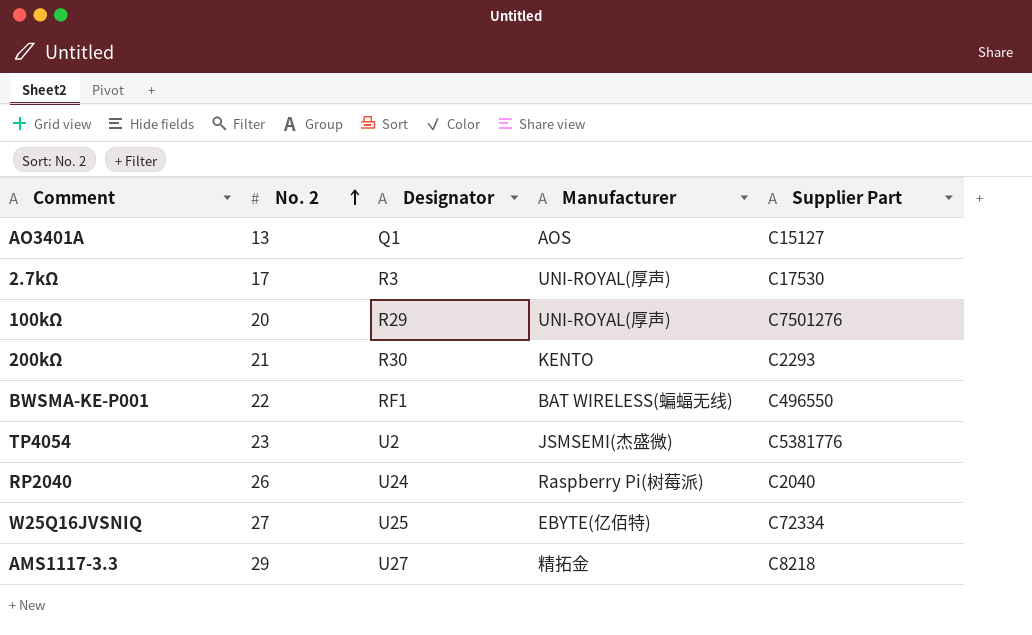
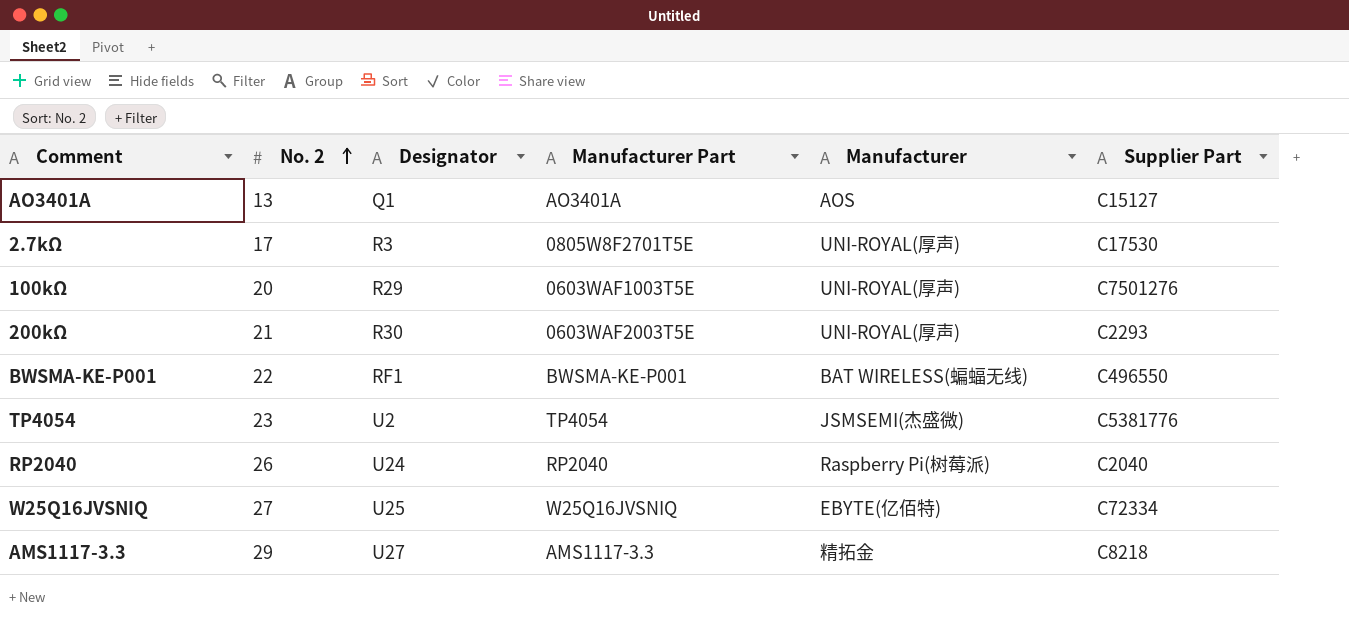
column Manufacturer Part | position: none -> 4
200kΩ | Manufacturer: KENTO -> UNI-ROYAL(厚声)

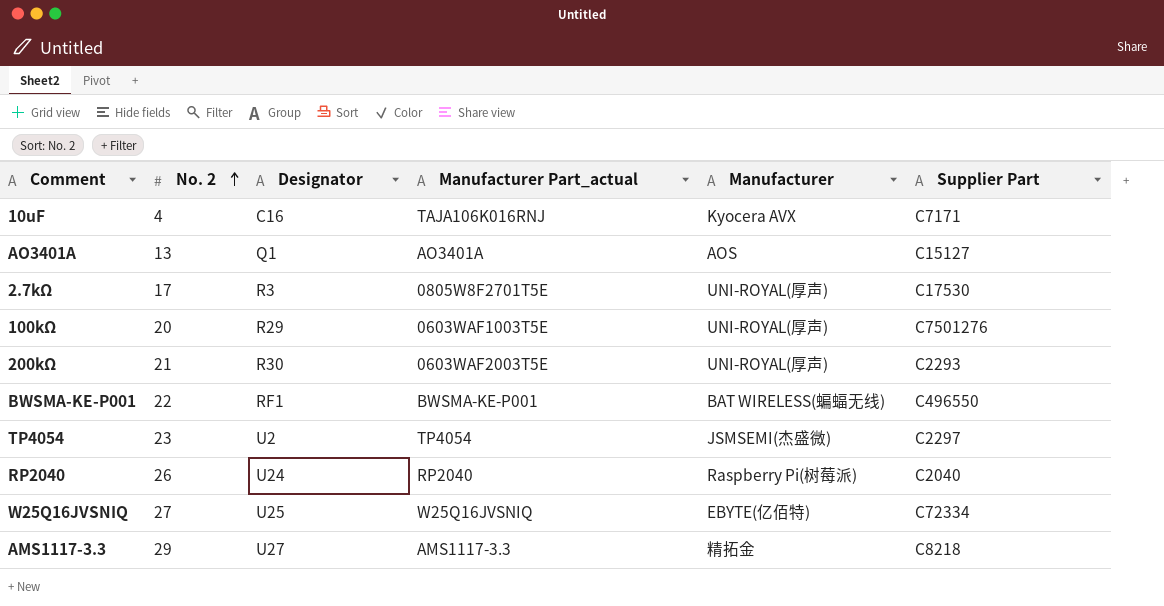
column name: Manufacturer Part -> Manufacturer Part_actual
row 10uF: none -> 4 | C16 | TAJA106K016RNJ | Kyocera AVX | C7171
TP4054 | Supplier Part: C5381776 -> C2297

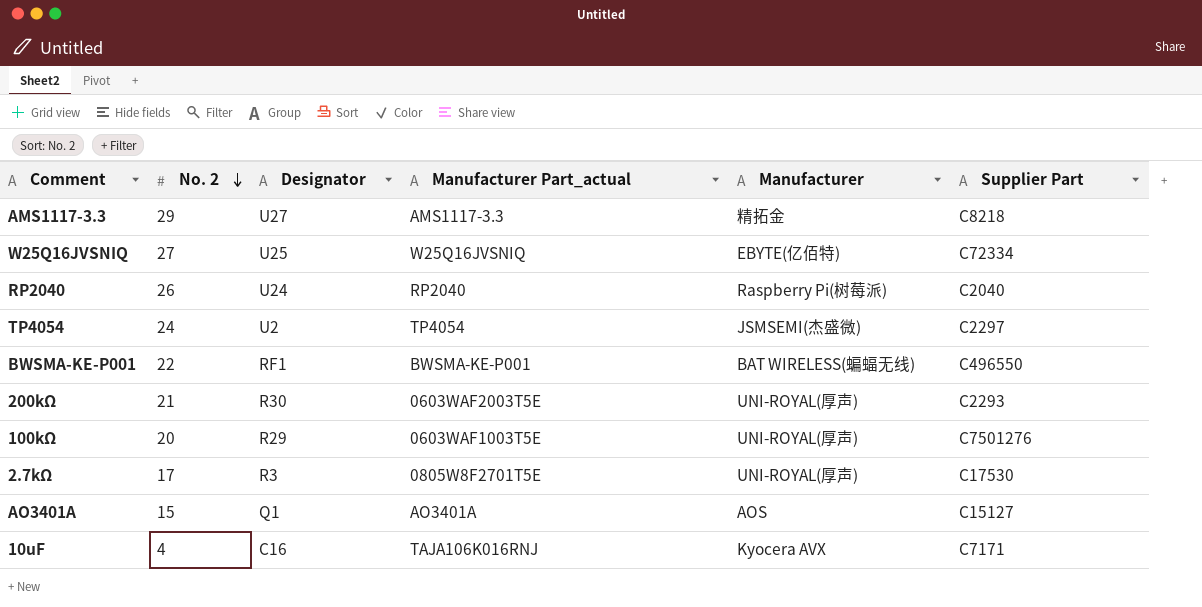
row order: No. 2 ascending -> No. 2 descending
TP4054 | No. 2: 23 -> 24
AO3401A | No. 2: 13 -> 15

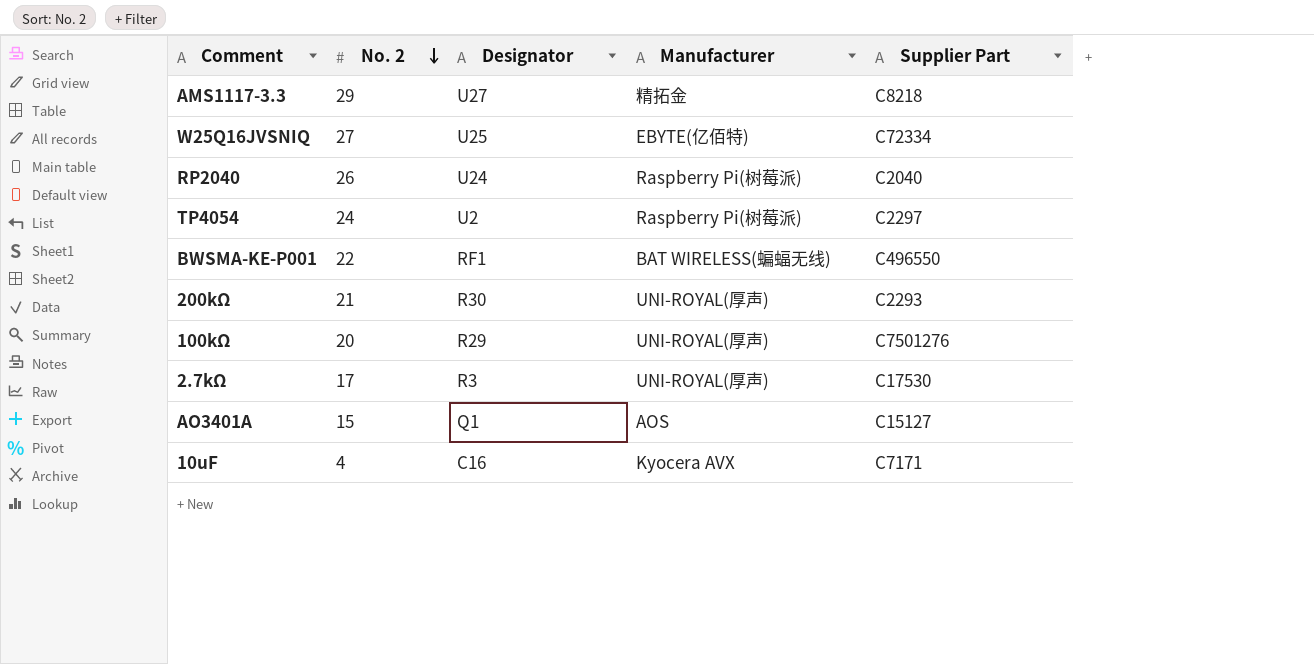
column Manufacturer Part_actual | position: 4 -> none
TP4054 | Manufacturer: JSMSEMI(杰盛微) -> Raspberry Pi(树莓派)

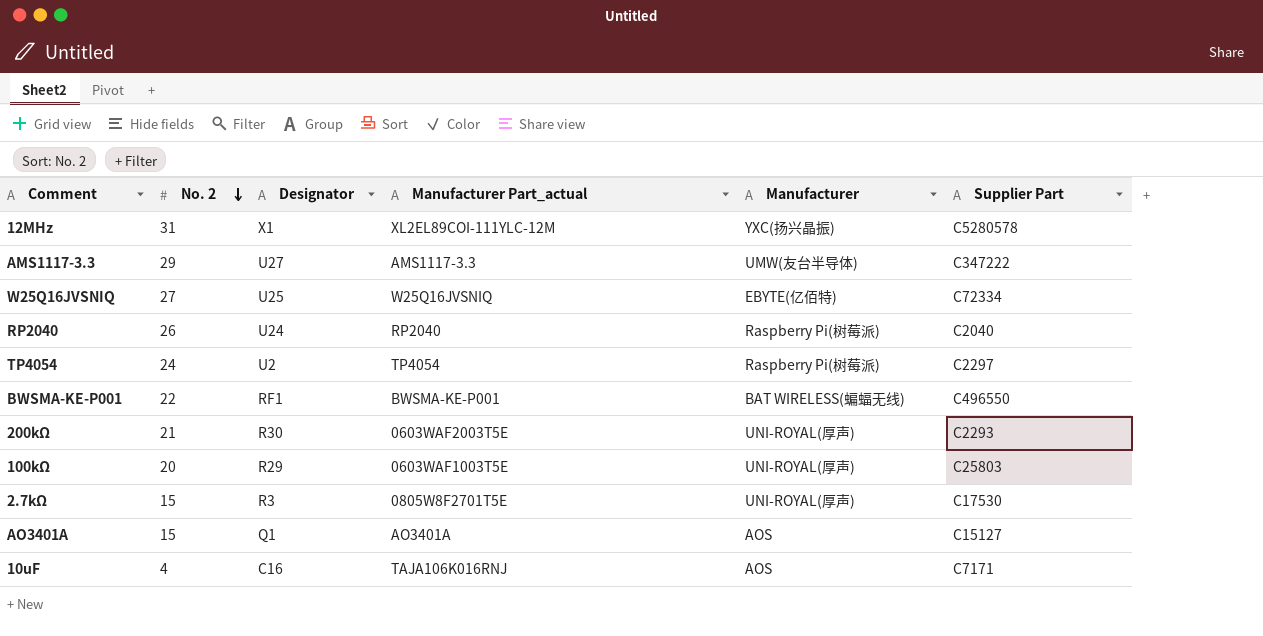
column Manufacturer Part_actual | position: none -> 4
row 12MHz: none -> 31 | X1 | XL2EL89COI-111YLC-12M | YXC(扬兴晶振) | C5280578
AMS1117-3.3 | Manufacturer: 精拓金 -> UMW(友台半导体)
AMS1117-3.3 | Supplier Part: C8218 -> C347222
100kΩ | Supplier Part: C7501276 -> C25803
2.7kΩ | No. 2: 17 -> 15
10uF | Manufacturer: Kyocera AVX -> AOS

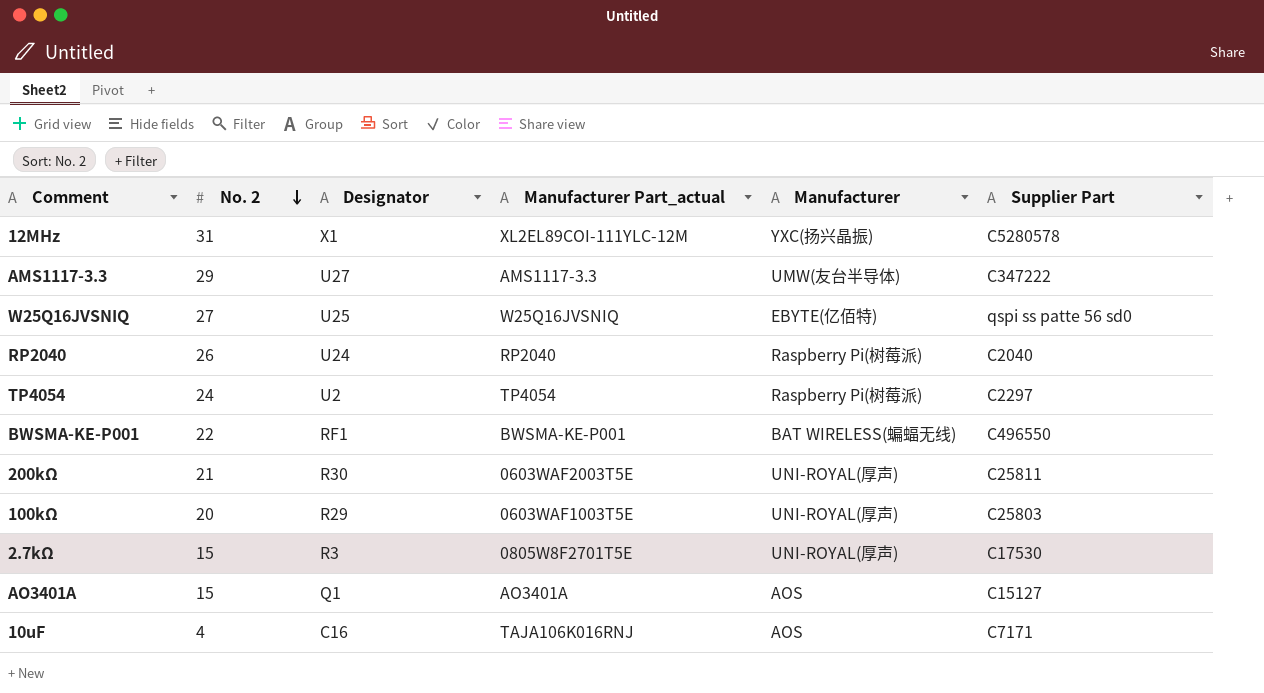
W25Q16JVSNIQ | Supplier Part: C72334 -> qspi ss patte 56 sd0
200kΩ | Supplier Part: C2293 -> C25811

